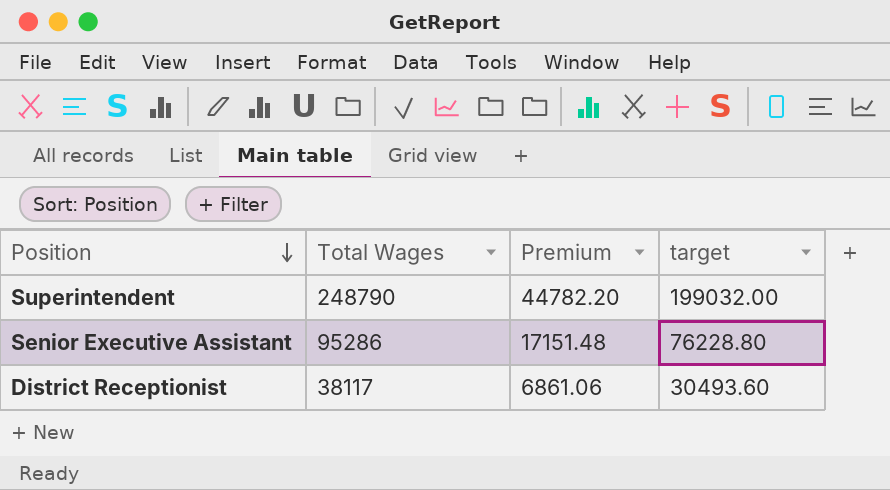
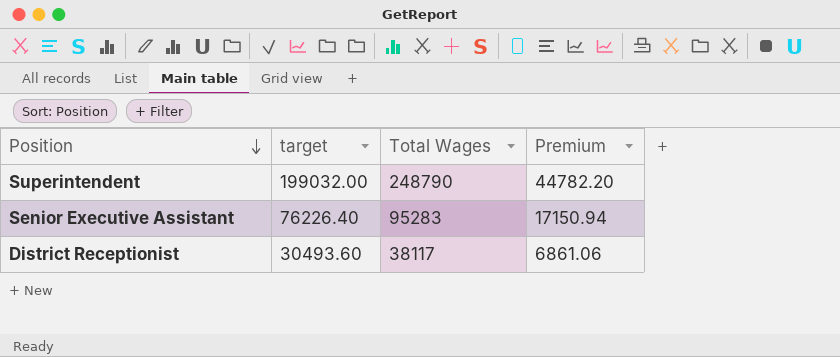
column target | position: 4 -> 2
Senior Executive Assistant | target: 76228.80 -> 76226.40
Senior Executive Assistant | Total Wages: 95286 -> 95283
Senior Executive Assistant | Premium: 17151.48 -> 17150.94

